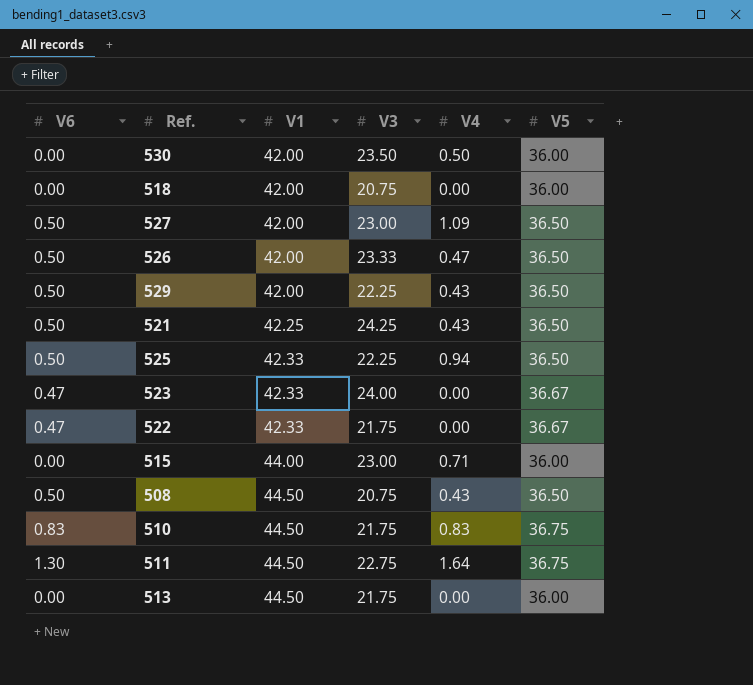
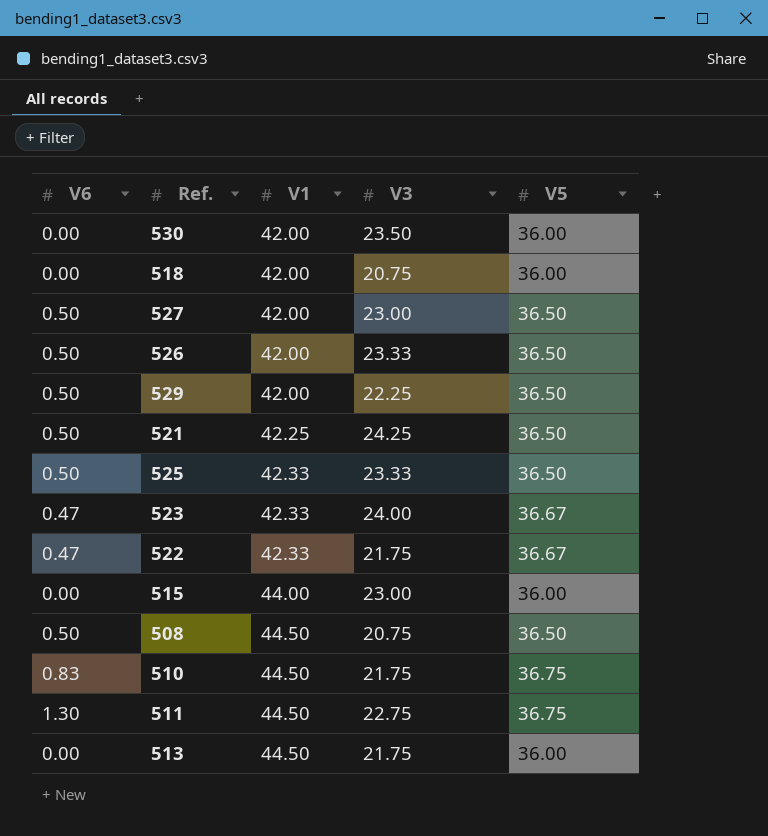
column V4 | position: 5 -> none
525 | V3: 22.25 -> 23.33

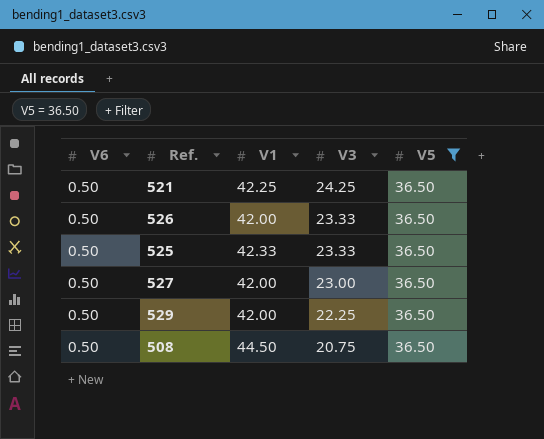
filter: none -> V5 = 36.50
row order: V1 ascending -> V3 descending

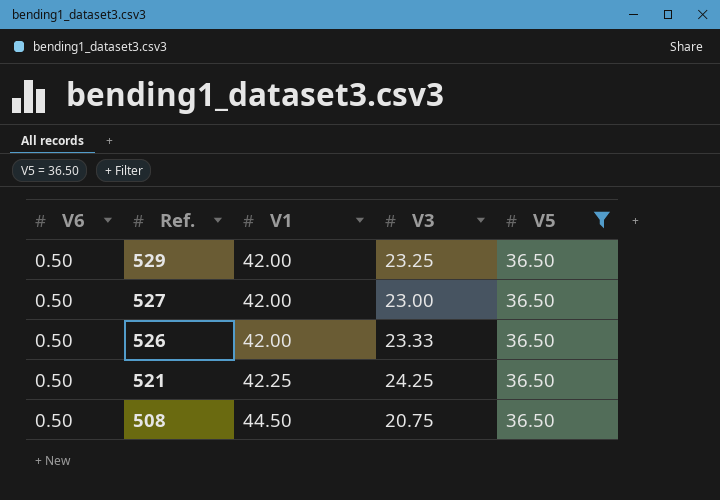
row order: V3 descending -> Ref. descending
row 525: 0.50 | 42.33 | 23.33 | 36.50 -> none
529 | V3: 22.25 -> 23.25

